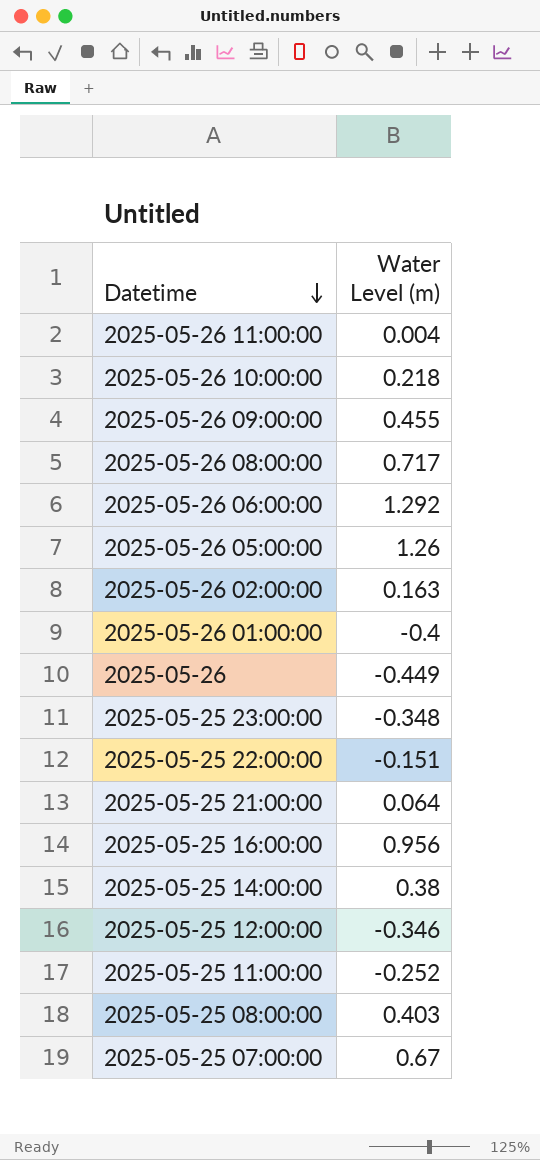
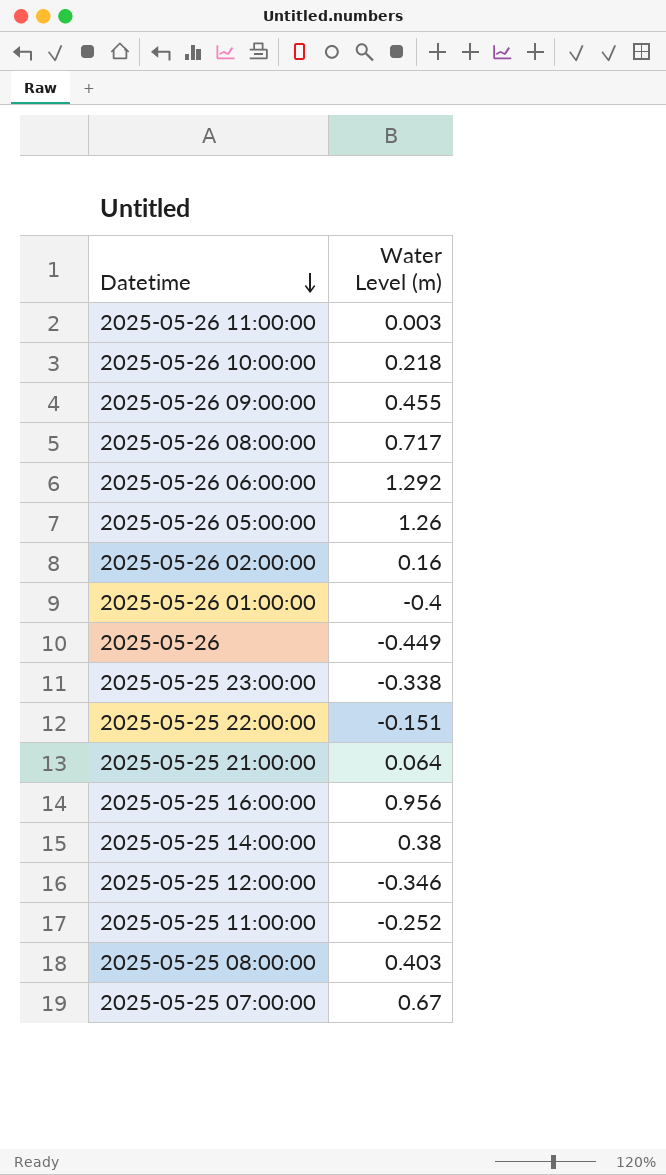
2025-05-26 11:00:00 | Water Level (m): 0.004 -> 0.003
2025-05-26 02:00:00 | Water Level (m): 0.163 -> 0.16
2025-05-25 23:00:00 | Water Level (m): -0.348 -> -0.338

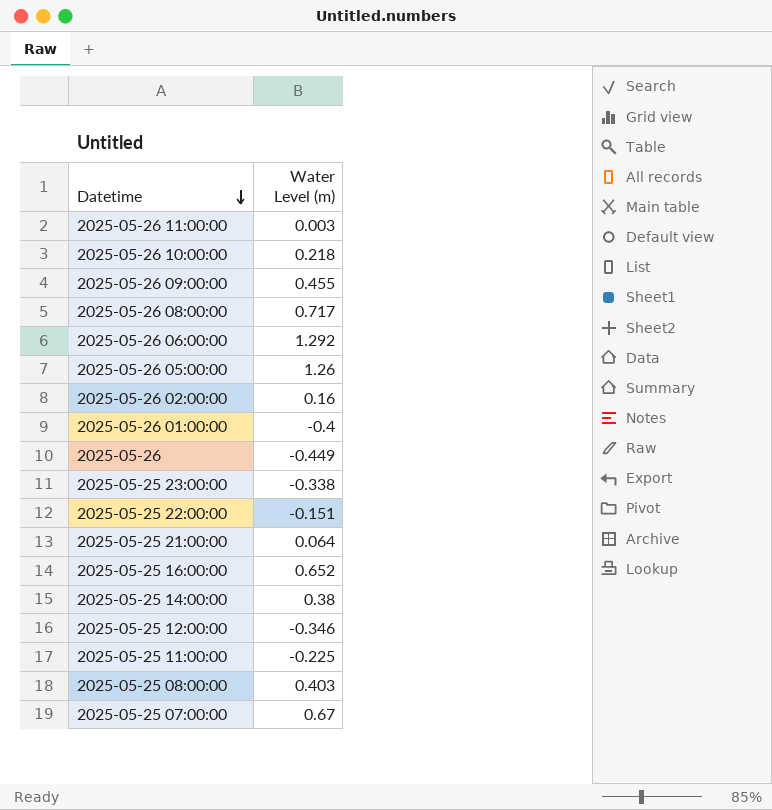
2025-05-25 16:00:00 | Water Level (m): 0.956 -> 0.652
2025-05-25 11:00:00 | Water Level (m): -0.252 -> -0.225

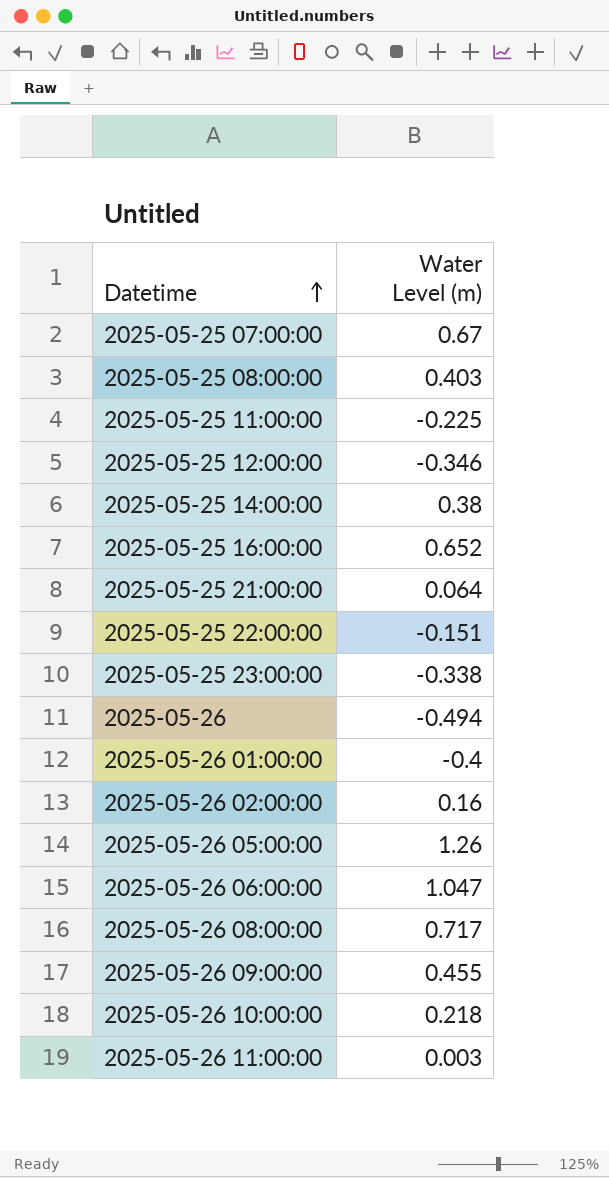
row order: Datetime descending -> Datetime ascending
2025-05-26 | Water Level (m): -0.449 -> -0.494
2025-05-26 06:00:00 | Water Level (m): 1.292 -> 1.047

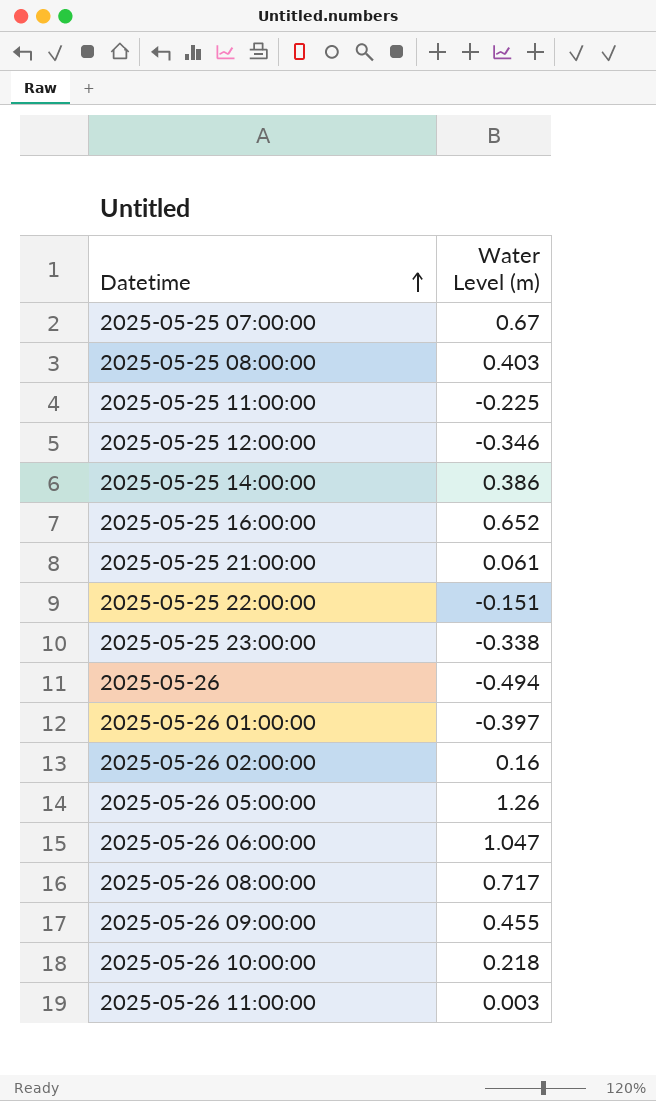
2025-05-25 14:00:00 | Water Level (m): 0.38 -> 0.386
2025-05-25 21:00:00 | Water Level (m): 0.064 -> 0.061
2025-05-26 01:00:00 | Water Level (m): -0.4 -> -0.397

